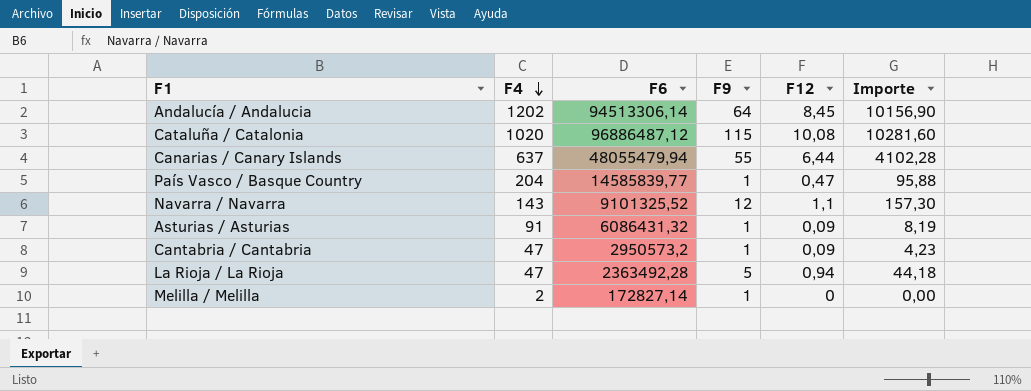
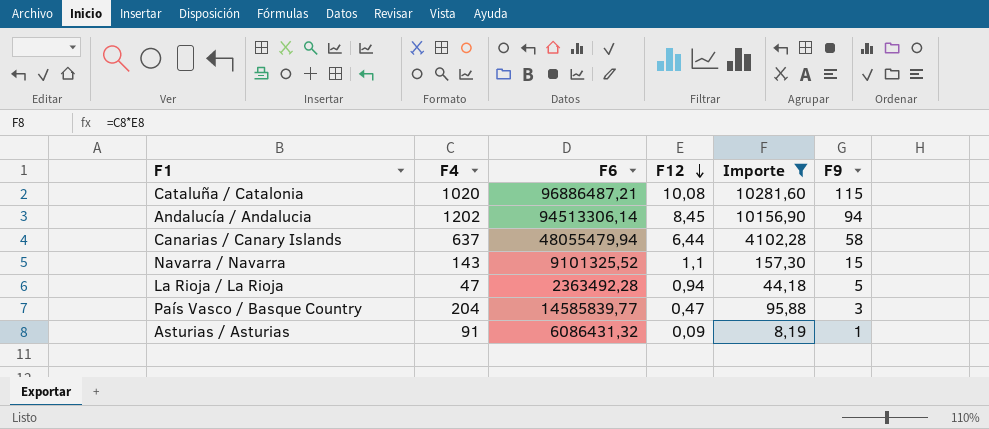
filter: none -> Importe >= 8,19
row order: F4 descending -> F12 descending
column F9 | position: 4 -> 6
Cataluña / Catalonia | F6: 96886487,12 -> 96886487,21
Andalucía / Andalucia | F9: 64 -> 94
Canarias / Canary Islands | F9: 55 -> 58
Navarra / Navarra | F9: 12 -> 15
País Vasco / Basque Country | F9: 1 -> 3

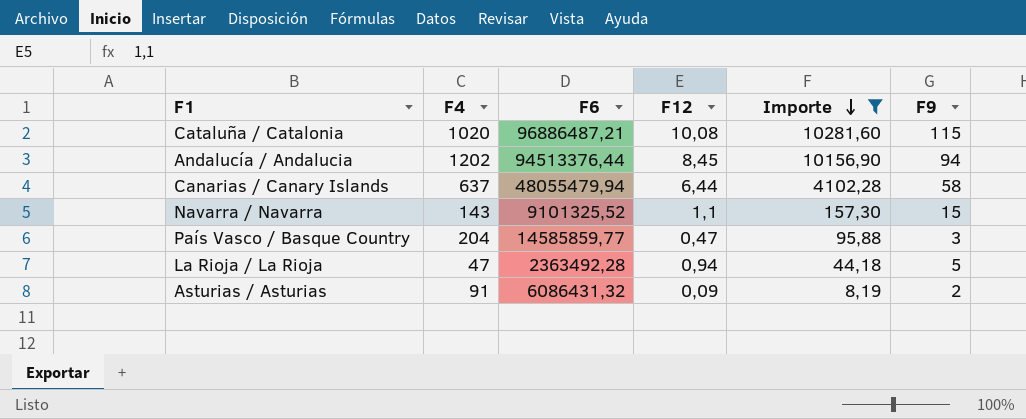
row order: F12 descending -> Importe descending
Andalucía / Andalucia | F6: 94513306,14 -> 94513376,44
País Vasco / Basque Country | F6: 14585839,77 -> 14585859,77
Asturias / Asturias | F9: 1 -> 2

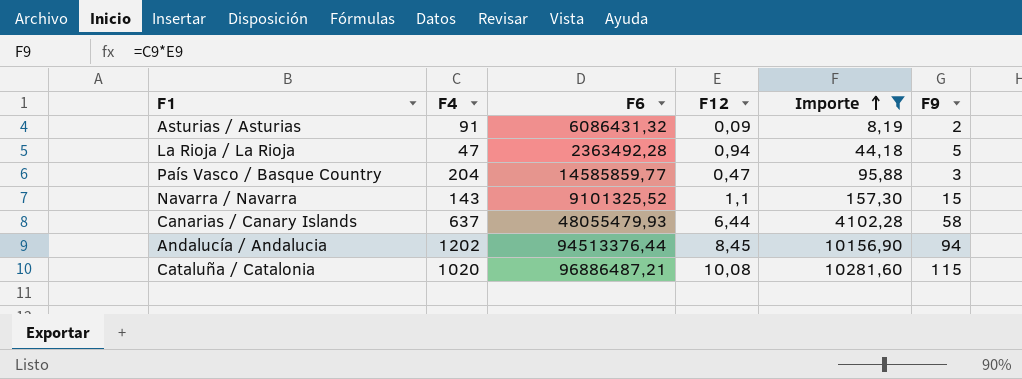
row order: Importe descending -> Importe ascending
Canarias / Canary Islands | F6: 48055479,94 -> 48055479,93

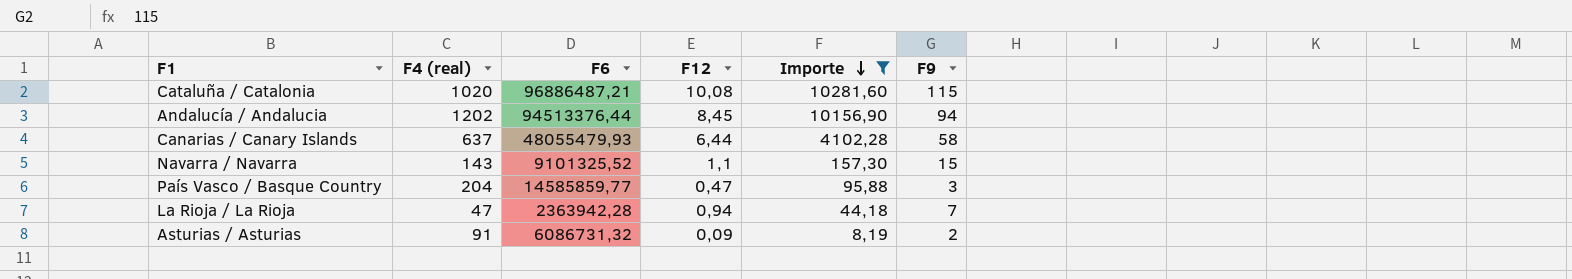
row order: Importe ascending -> Importe descending
column name: F4 -> F4 (real)
La Rioja / La Rioja | F6: 2363492,28 -> 2363942,28
La Rioja / La Rioja | F9: 5 -> 7
Asturias / Asturias | F6: 6086431,32 -> 6086731,32

